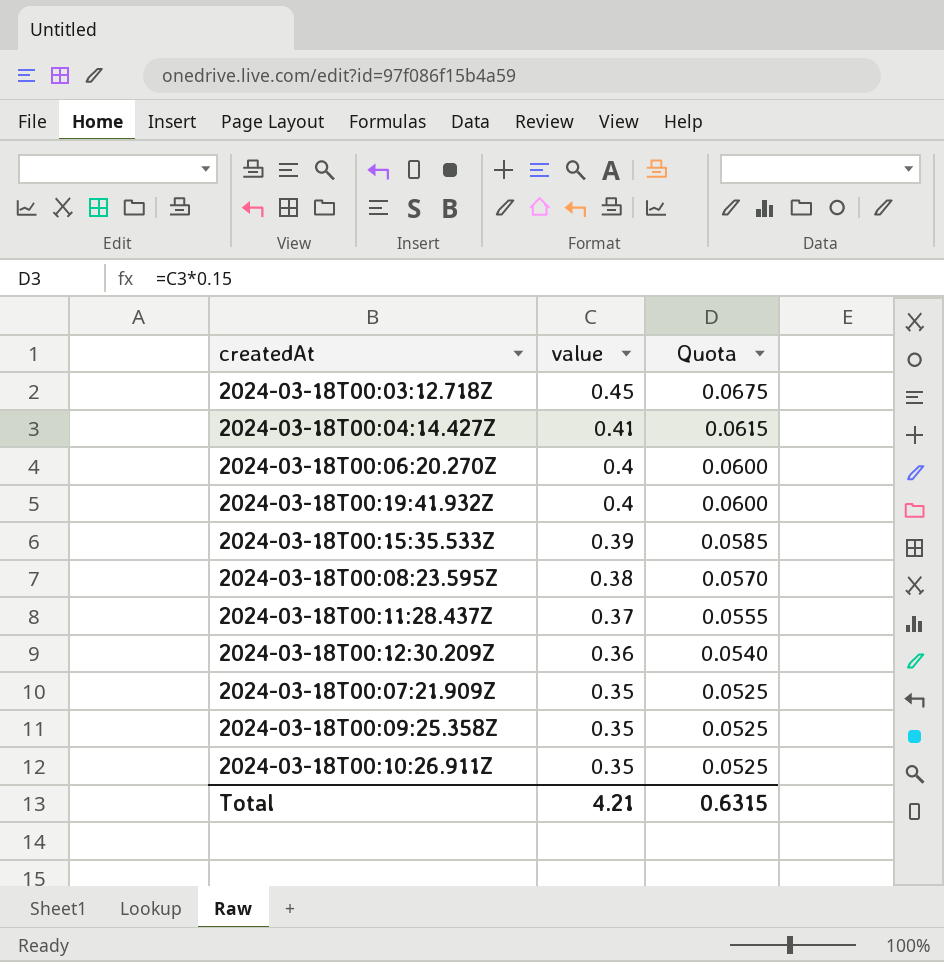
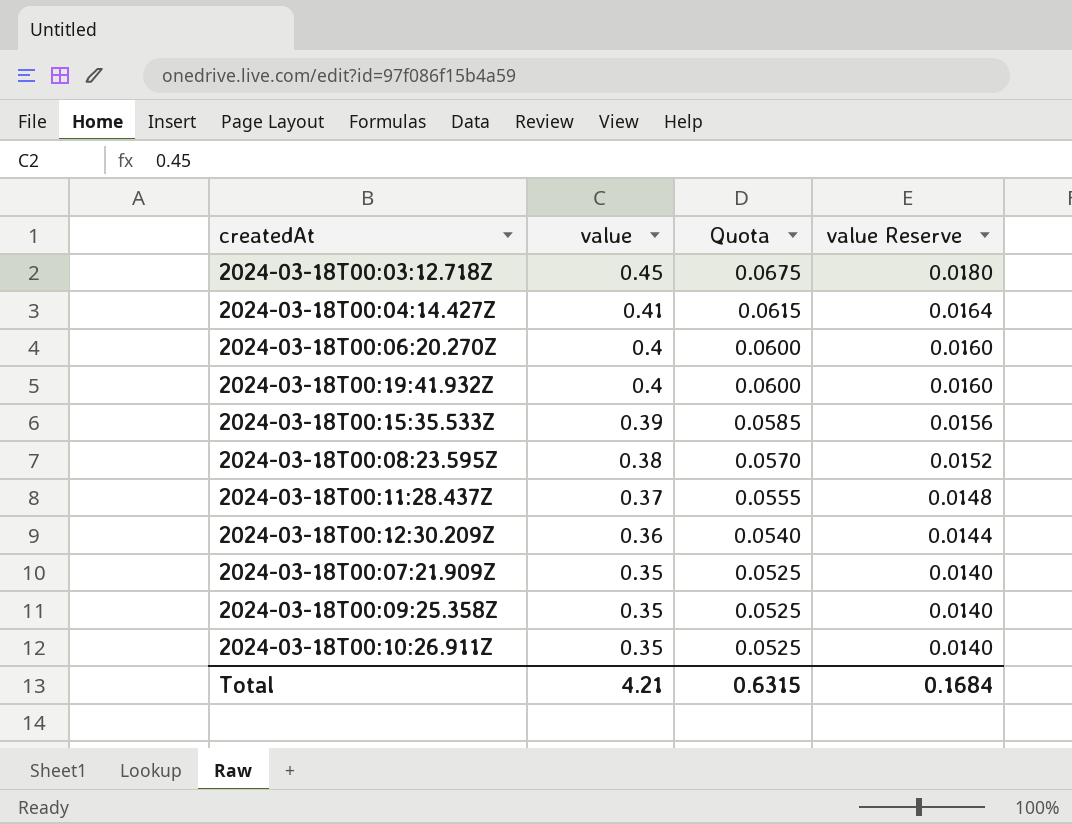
column value Reserve | formula: none -> [value] * 0.04

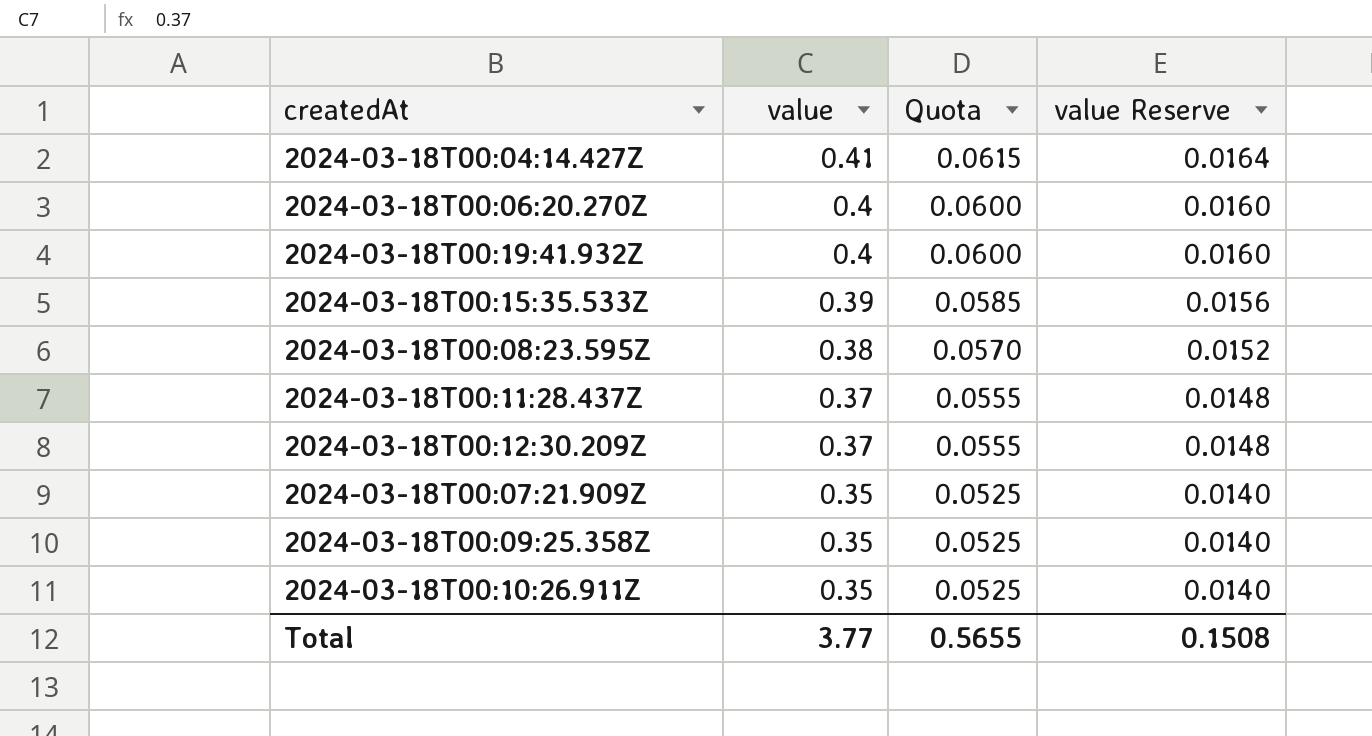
row 2024-03-18T00:03:12.718Z: 0.45 | 0.0675 | 0.0180 -> none
2024-03-18T00:12:30.209Z | value: 0.36 -> 0.37
2024-03-18T00:12:30.209Z | Quota: 0.0540 -> 0.0555
2024-03-18T00:12:30.209Z | value Reserve: 0.0144 -> 0.0148
Total | value: 4.21 -> 3.77
Total | Quota: 0.6315 -> 0.5655
Total | value Reserve: 0.1684 -> 0.1508

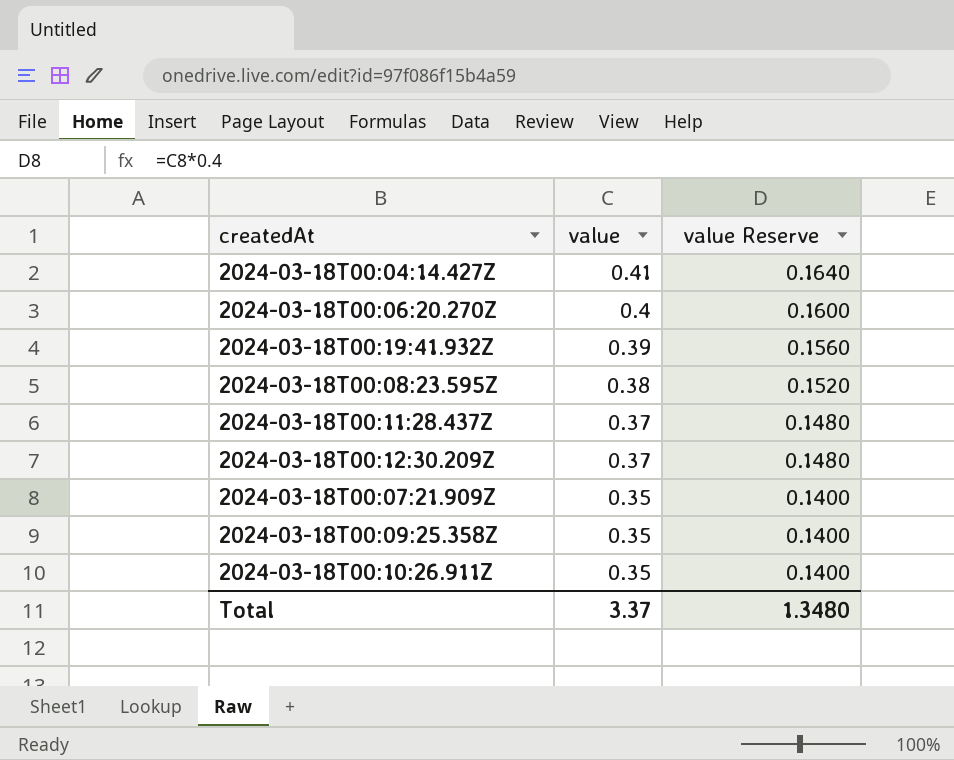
column Quota | formula: [value] * 0.15 -> none
column value Reserve | formula: [value] * 0.04 -> [value] * 0.4
row 2024-03-18T00:15:35.533Z: 0.39 | 0.0585 | 0.0156 -> none
2024-03-18T00:19:41.932Z | value: 0.4 -> 0.39
Total | value: 3.77 -> 3.37
Total | value Reserve: 0.1508 -> 1.3480

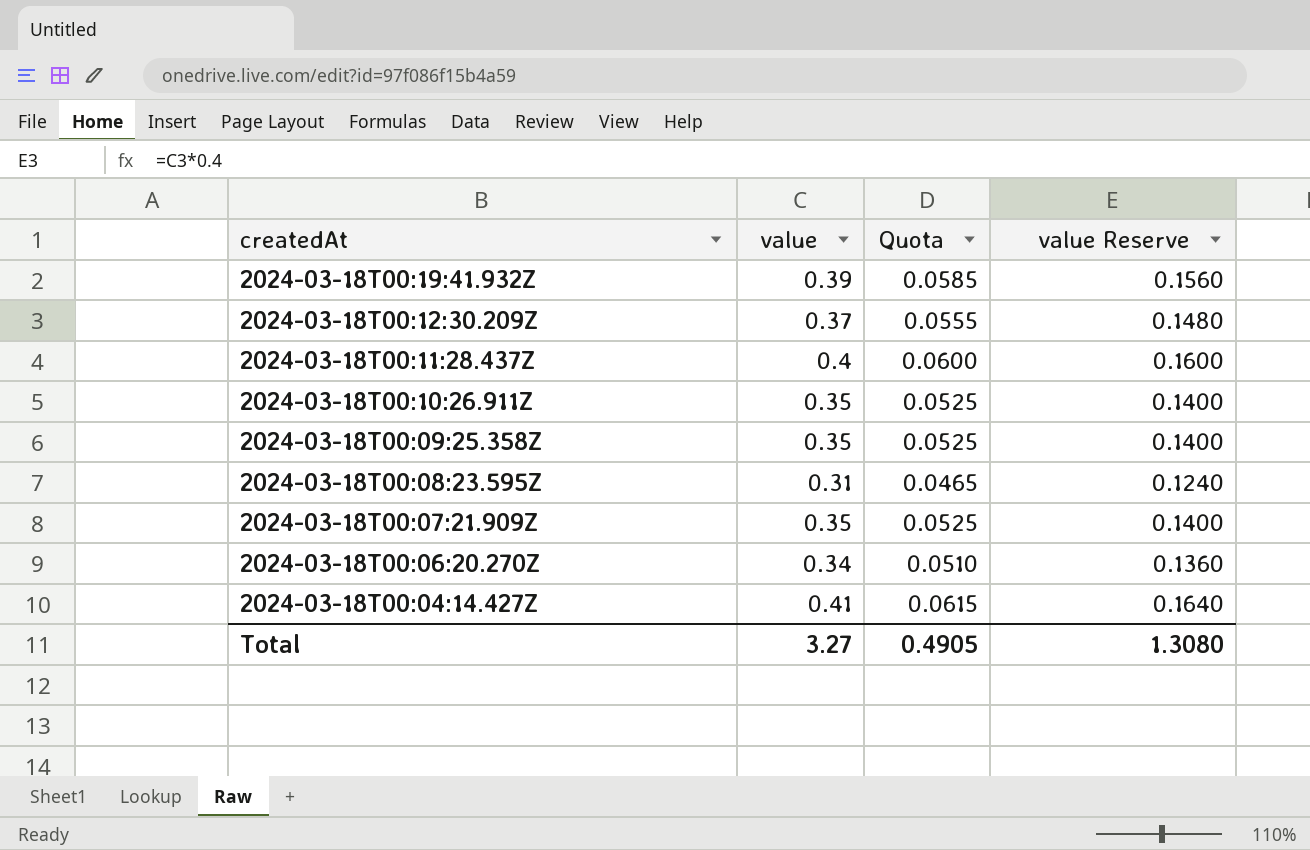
row order: value descending -> createdAt descending
column Quota | formula: none -> [value] * 0.15
2024-03-18T00:11:28.437Z | value: 0.37 -> 0.4
2024-03-18T00:11:28.437Z | value Reserve: 0.1480 -> 0.1600
2024-03-18T00:08:23.595Z | value: 0.38 -> 0.31
2024-03-18T00:08:23.595Z | value Reserve: 0.1520 -> 0.1240
2024-03-18T00:06:20.270Z | value: 0.4 -> 0.34
2024-03-18T00:06:20.270Z | value Reserve: 0.1600 -> 0.1360
Total | value: 3.37 -> 3.27
Total | value Reserve: 1.3480 -> 1.3080

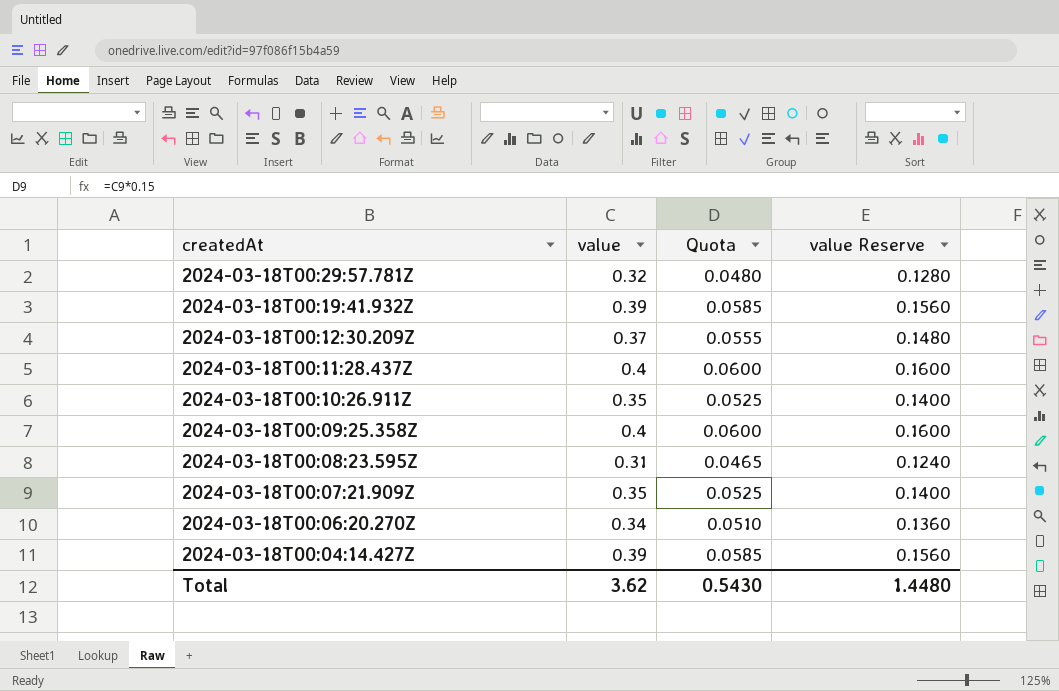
row 2024-03-18T00:29:57.781Z: none -> 0.32 | 0.0480 | 0.1280
2024-03-18T00:09:25.358Z | value: 0.35 -> 0.4
2024-03-18T00:09:25.358Z | Quota: 0.0525 -> 0.0600
2024-03-18T00:09:25.358Z | value Reserve: 0.1400 -> 0.1600
2024-03-18T00:04:14.427Z | value: 0.41 -> 0.39
2024-03-18T00:04:14.427Z | Quota: 0.0615 -> 0.0585
2024-03-18T00:04:14.427Z | value Reserve: 0.1640 -> 0.1560
Total | value: 3.27 -> 3.62
Total | Quota: 0.4905 -> 0.5430
Total | value Reserve: 1.3080 -> 1.4480

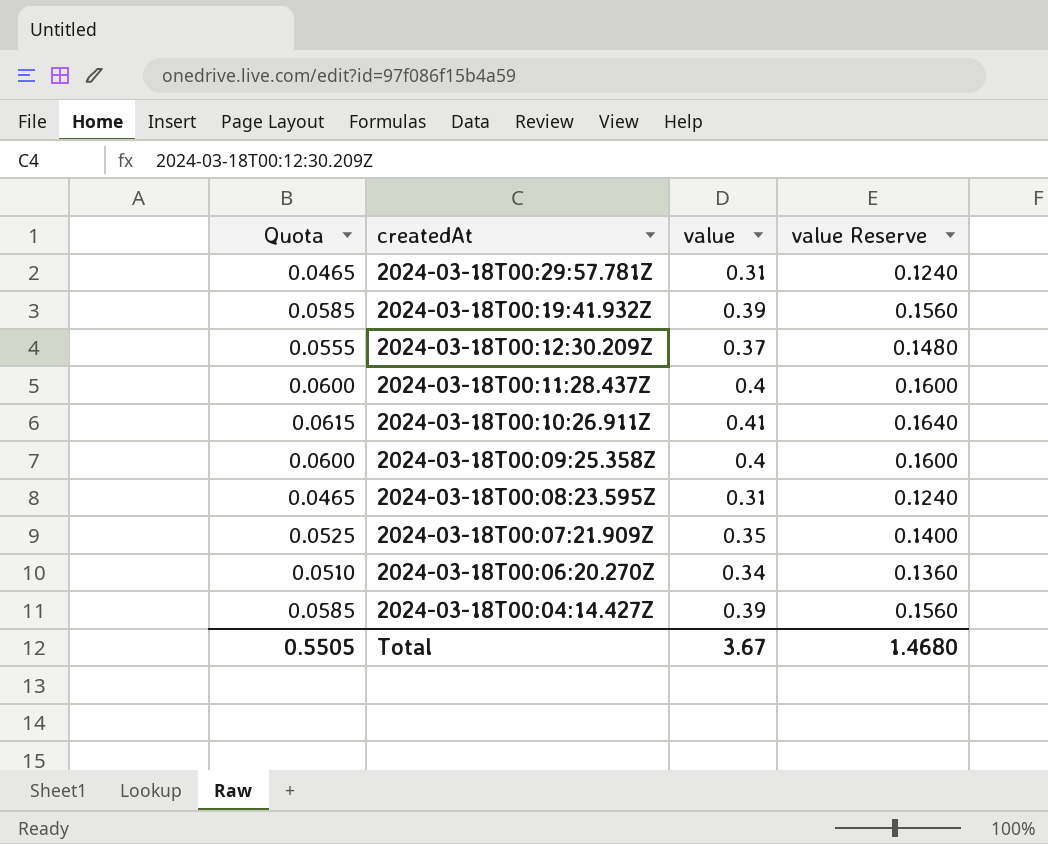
column Quota | position: 3 -> 1
2024-03-18T00:29:57.781Z | Quota: 0.0480 -> 0.0465
2024-03-18T00:29:57.781Z | value: 0.32 -> 0.31
2024-03-18T00:29:57.781Z | value Reserve: 0.1280 -> 0.1240
2024-03-18T00:10:26.911Z | Quota: 0.0525 -> 0.0615
2024-03-18T00:10:26.911Z | value: 0.35 -> 0.41
2024-03-18T00:10:26.911Z | value Reserve: 0.1400 -> 0.1640
Total | Quota: 0.5430 -> 0.5505
Total | value: 3.62 -> 3.67
Total | value Reserve: 1.4480 -> 1.4680

